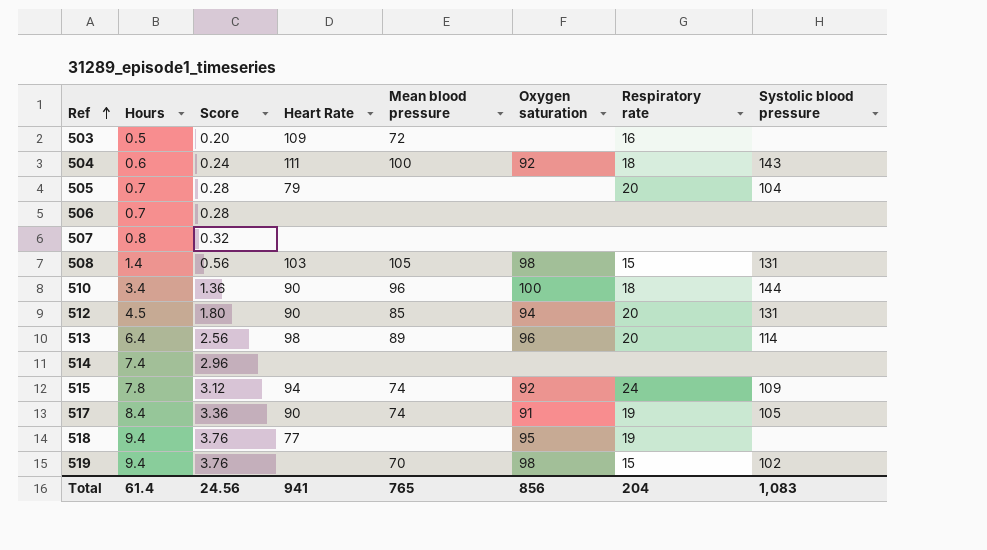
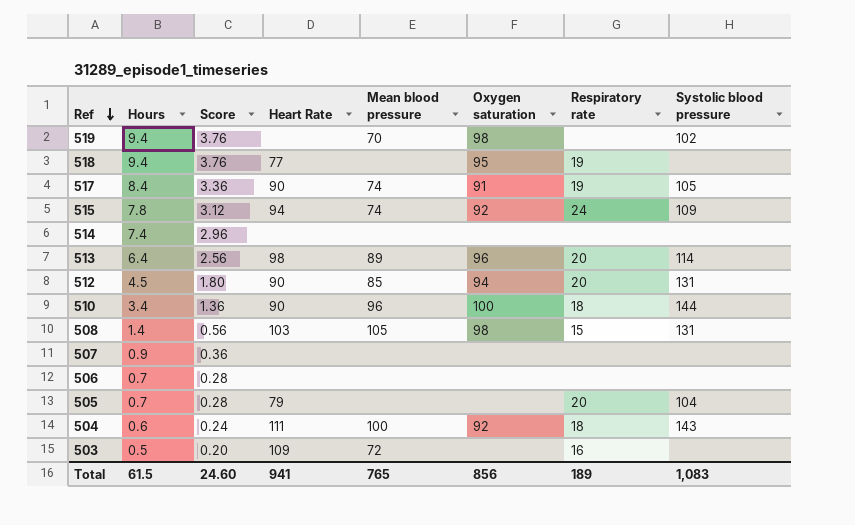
row order: Ref ascending -> Ref descending
519 | Respiratory rate: 15 -> none
507 | Hours: 0.8 -> 0.9
507 | Score: 0.32 -> 0.36
Total | Hours: 61.4 -> 61.5
Total | Score: 24.56 -> 24.60
Total | Respiratory rate: 204 -> 189

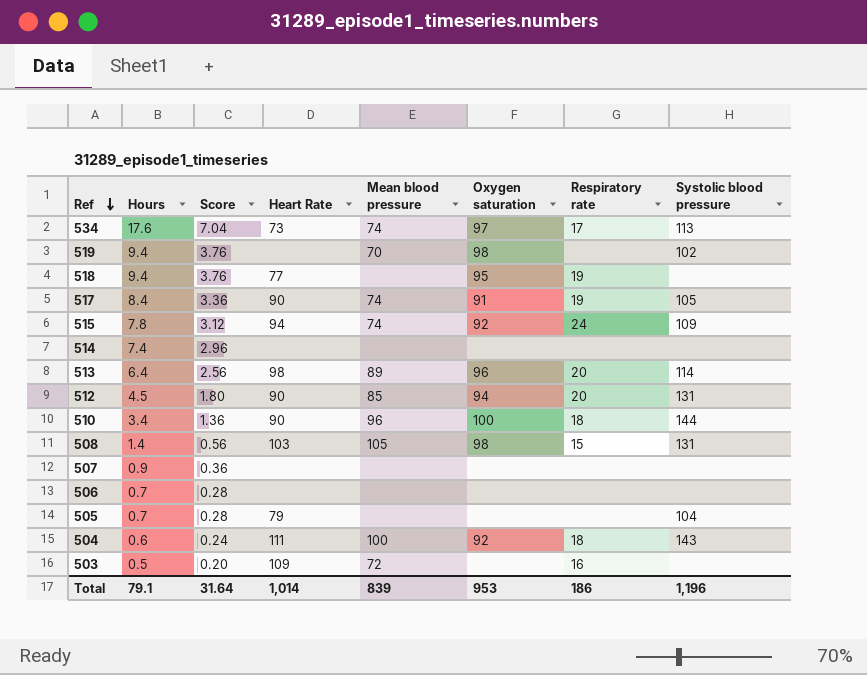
row 534: none -> 17.6 | 7.04 | 73 | 74 | 97 | 17 | 113
505 | Respiratory rate: 20 -> none
Total | Hours: 61.5 -> 79.1
Total | Score: 24.60 -> 31.64
Total | Heart Rate: 941 -> 1,014
Total | Mean blood pressure: 765 -> 839
Total | Oxygen saturation: 856 -> 953
Total | Respiratory rate: 189 -> 186
Total | Systolic blood pressure: 1,083 -> 1,196

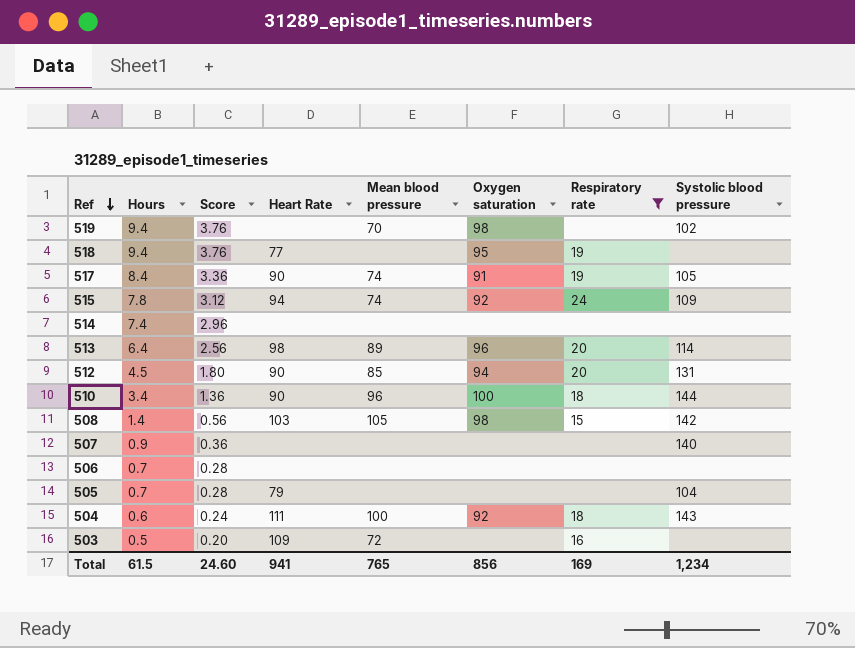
filter: none -> Respiratory rate != 17
508 | Systolic blood pressure: 131 -> 142
507 | Systolic blood pressure: none -> 140
Total | Hours: 79.1 -> 61.5
Total | Score: 31.64 -> 24.60
Total | Heart Rate: 1,014 -> 941
Total | Mean blood pressure: 839 -> 765
Total | Oxygen saturation: 953 -> 856
Total | Respiratory rate: 186 -> 169
Total | Systolic blood pressure: 1,196 -> 1,234

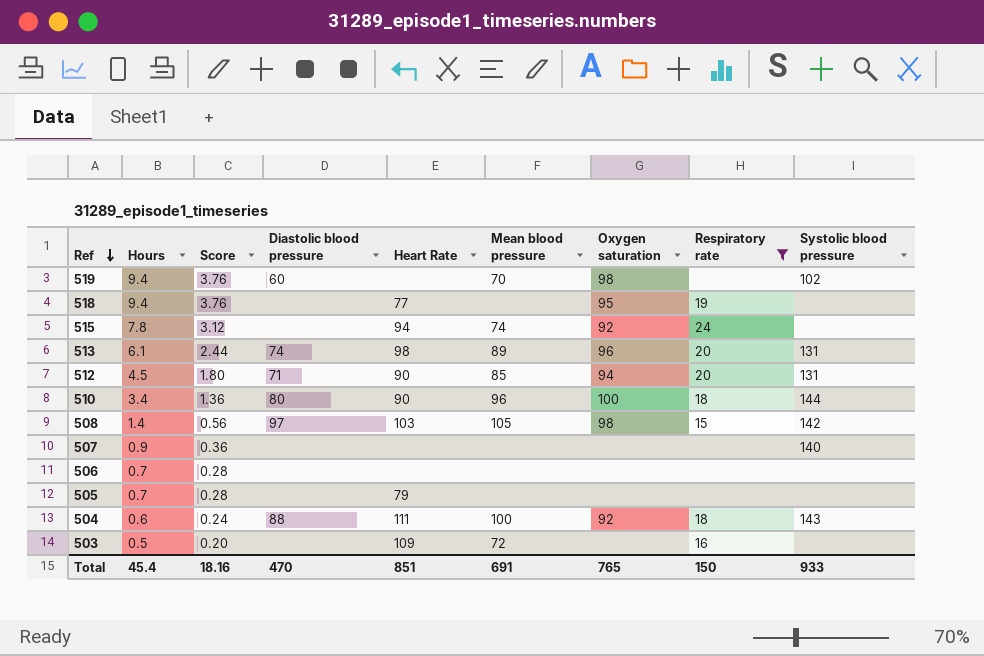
column Diastolic blood pressure | position: none -> 4
row 517: 8.4 | 3.36 | 90 | 74 | 91 | 19 | 105 -> none
row 514: 7.4 | 2.96 | none | none | none | none | none -> none
515 | Systolic blood pressure: 109 -> none
513 | Hours: 6.4 -> 6.1
513 | Score: 2.56 -> 2.44
513 | Systolic blood pressure: 114 -> 131
505 | Systolic blood pressure: 104 -> none
Total | Hours: 61.5 -> 45.4
Total | Score: 24.60 -> 18.16
Total | Heart Rate: 941 -> 851
Total | Mean blood pressure: 765 -> 691
Total | Oxygen saturation: 856 -> 765
Total | Respiratory rate: 169 -> 150
Total | Systolic blood pressure: 1,234 -> 933

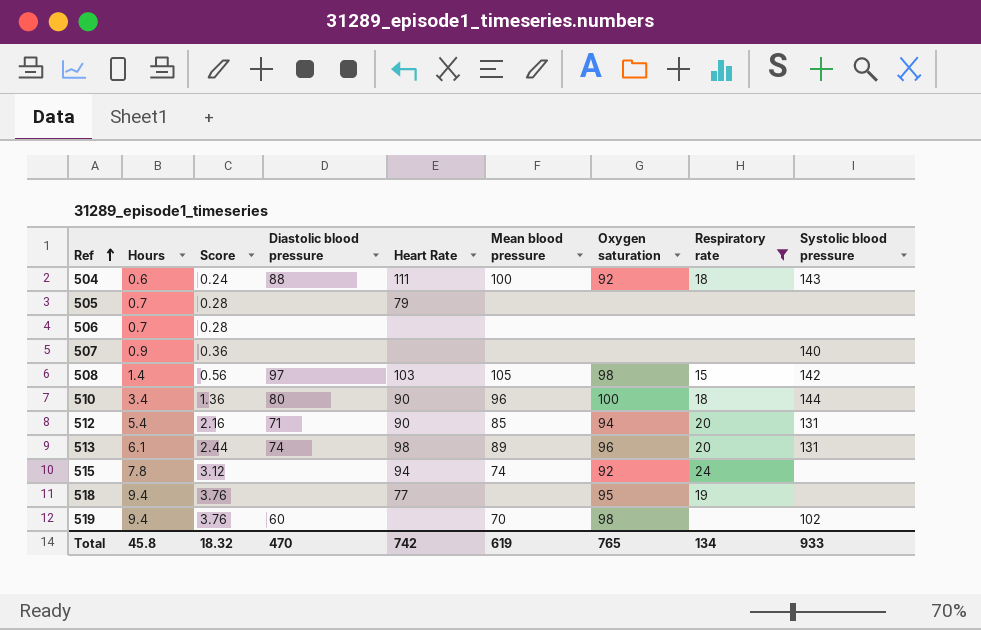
row order: Ref descending -> Ref ascending
row 503: 0.5 | 0.20 | none | 109 | 72 | none | 16 | none -> none
512 | Hours: 4.5 -> 5.4
512 | Score: 1.80 -> 2.16
Total | Hours: 45.4 -> 45.8
Total | Score: 18.16 -> 18.32
Total | Heart Rate: 851 -> 742
Total | Mean blood pressure: 691 -> 619
Total | Respiratory rate: 150 -> 134

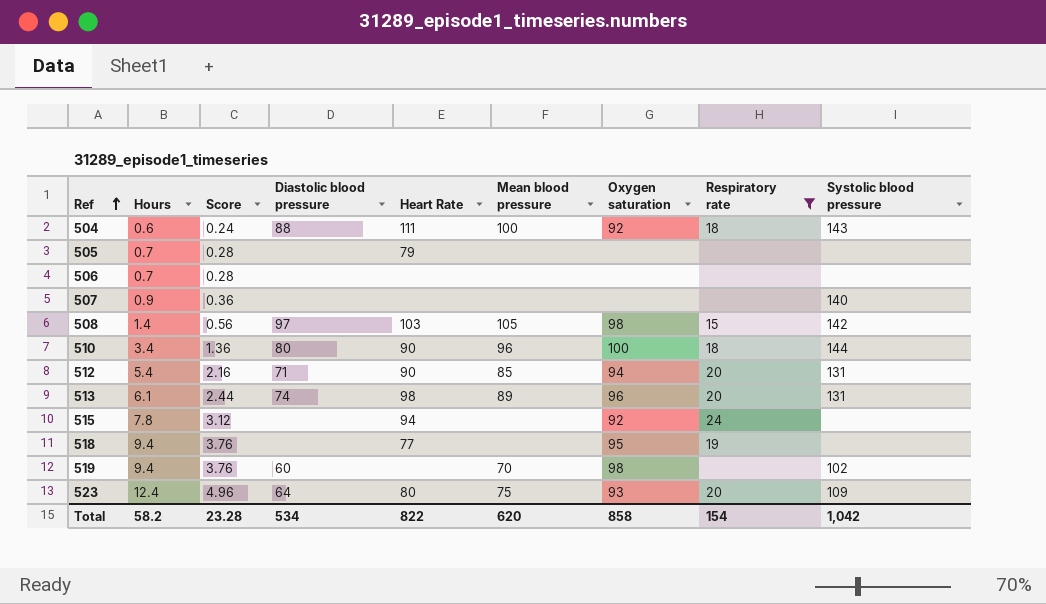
515 | Mean blood pressure: 74 -> none
row 523: none -> 12.4 | 4.96 | 64 | 80 | 75 | 93 | 20 | 109
Total | Hours: 45.8 -> 58.2
Total | Score: 18.32 -> 23.28
Total | Diastolic blood pressure: 470 -> 534
Total | Heart Rate: 742 -> 822
Total | Mean blood pressure: 619 -> 620
Total | Oxygen saturation: 765 -> 858
Total | Respiratory rate: 134 -> 154
Total | Systolic blood pressure: 933 -> 1,042

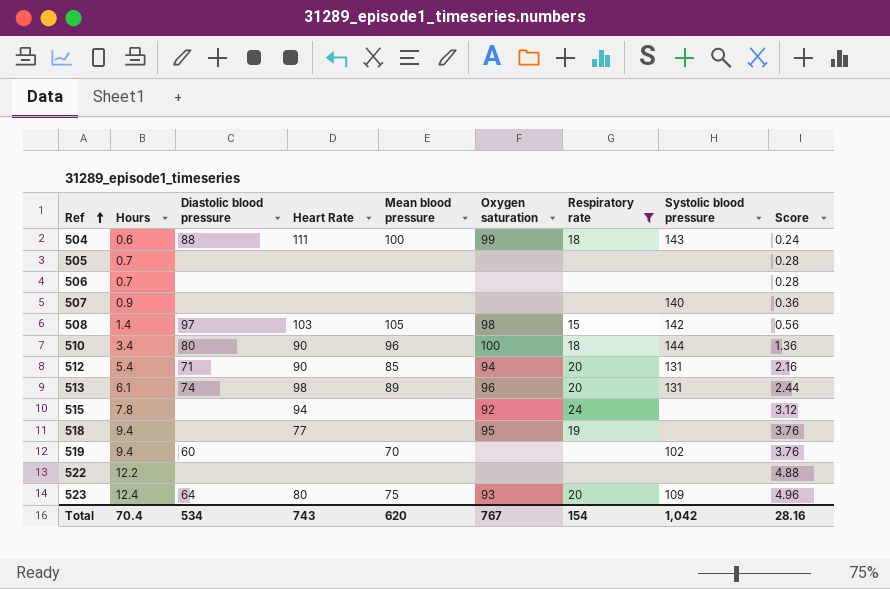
column Score | position: 3 -> 9
504 | Oxygen saturation: 92 -> 99
505 | Heart Rate: 79 -> none
519 | Oxygen saturation: 98 -> none
row 522: none -> 12.2 | none | none | none | none | none | none | 4.88
Total | Hours: 58.2 -> 70.4
Total | Heart Rate: 822 -> 743
Total | Oxygen saturation: 858 -> 767
Total | Score: 23.28 -> 28.16

